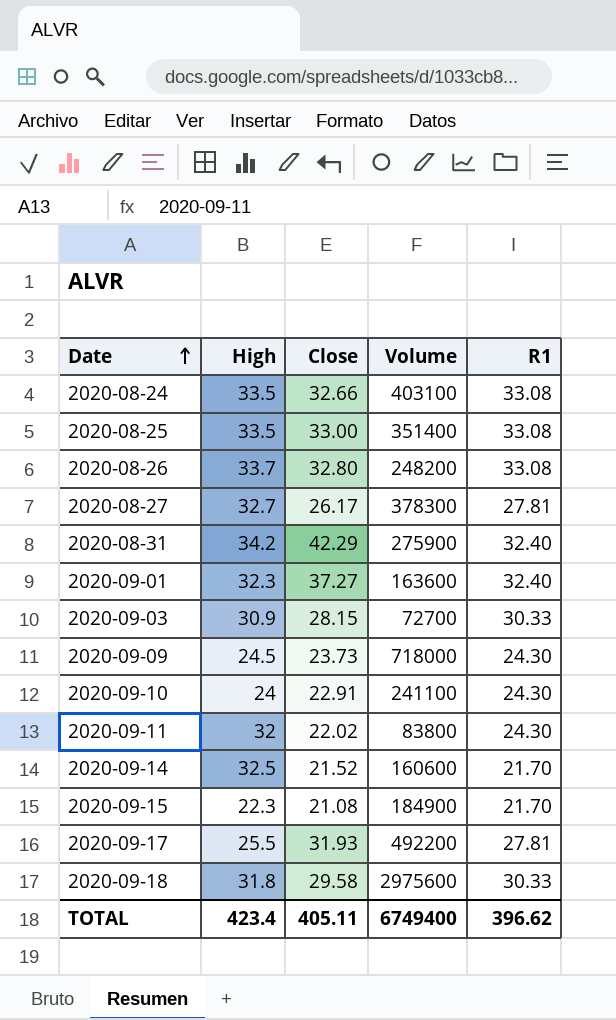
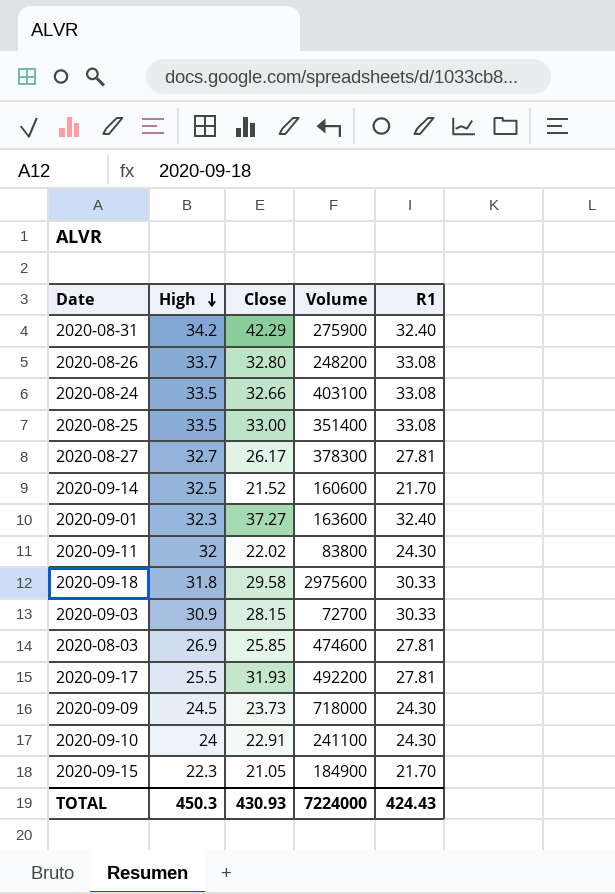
row order: Date ascending -> High descending
row 2020-08-03: none -> 26.9 | 25.85 | 474600 | 27.81
2020-09-15 | Close: 21.08 -> 21.05
TOTAL | High: 423.4 -> 450.3
TOTAL | Close: 405.11 -> 430.93
TOTAL | Volume: 6749400 -> 7224000
TOTAL | R1: 396.62 -> 424.43

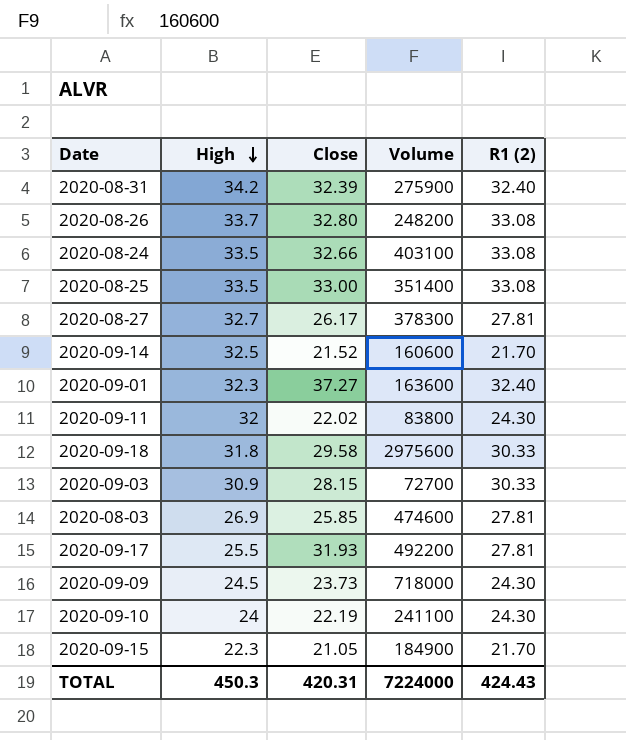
column name: R1 -> R1 (2)
2020-08-31 | Close: 42.29 -> 32.39
2020-09-10 | Close: 22.91 -> 22.19
TOTAL | Close: 430.93 -> 420.31

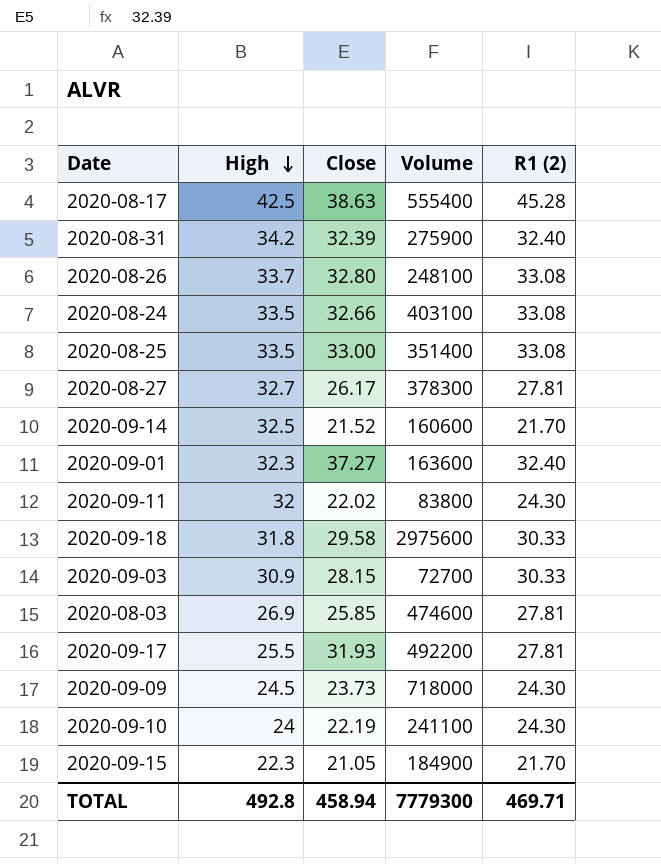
row 2020-08-17: none -> 42.5 | 38.63 | 555400 | 45.28
2020-08-26 | Volume: 248200 -> 248100
TOTAL | High: 450.3 -> 492.8
TOTAL | Close: 420.31 -> 458.94
TOTAL | Volume: 7224000 -> 7779300
TOTAL | R1 (2): 424.43 -> 469.71

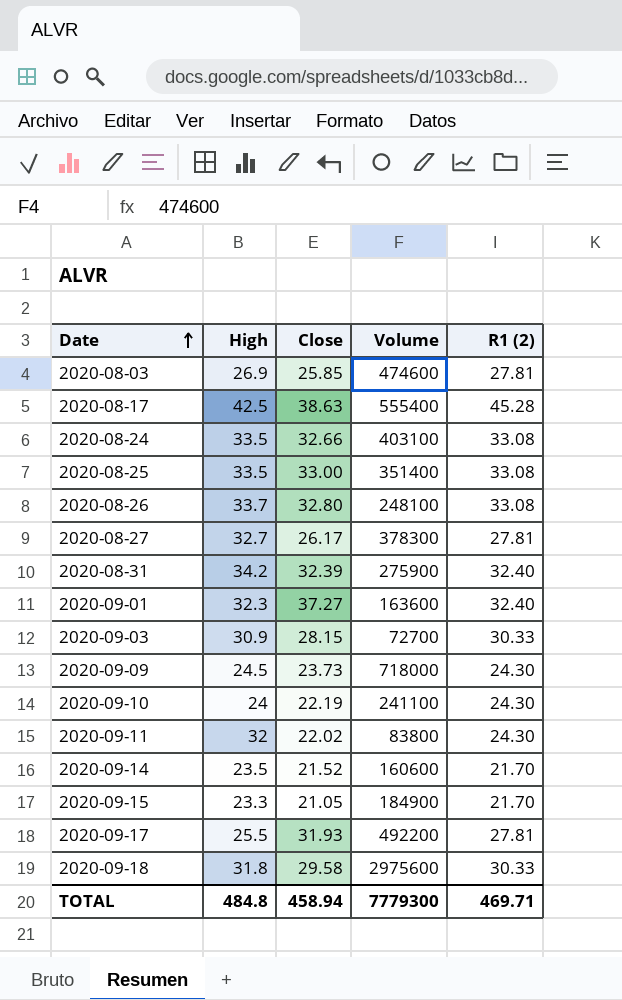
row order: High descending -> Date ascending
2020-09-14 | High: 32.5 -> 23.5
2020-09-15 | High: 22.3 -> 23.3
TOTAL | High: 492.8 -> 484.8

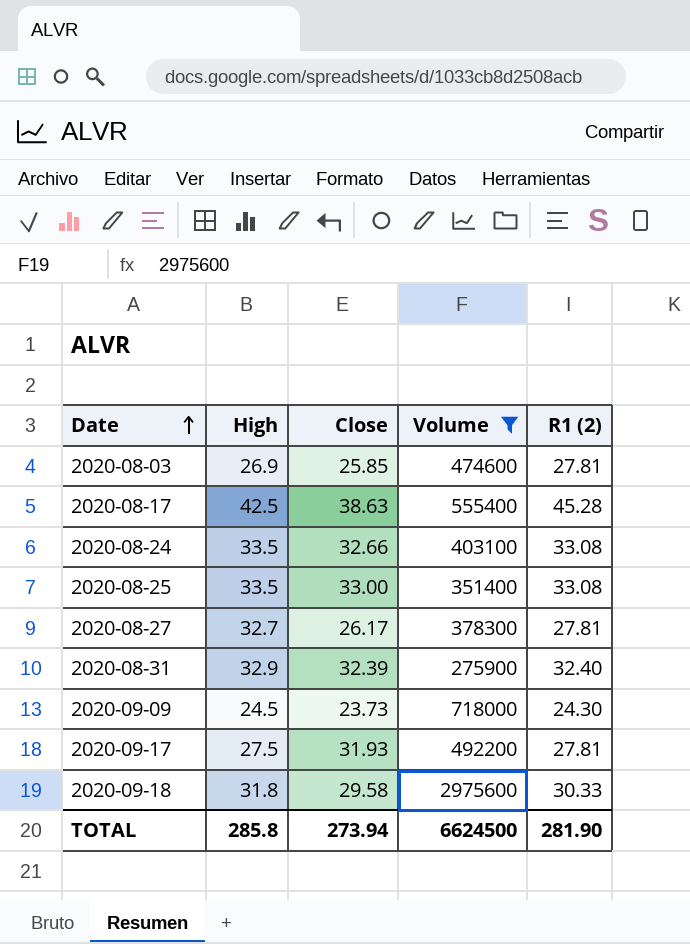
filter: none -> Volume >= 275900
2020-08-31 | High: 34.2 -> 32.9
2020-09-17 | High: 25.5 -> 27.5
TOTAL | High: 484.8 -> 285.8
TOTAL | Close: 458.94 -> 273.94
TOTAL | Volume: 7779300 -> 6624500
TOTAL | R1 (2): 469.71 -> 281.90

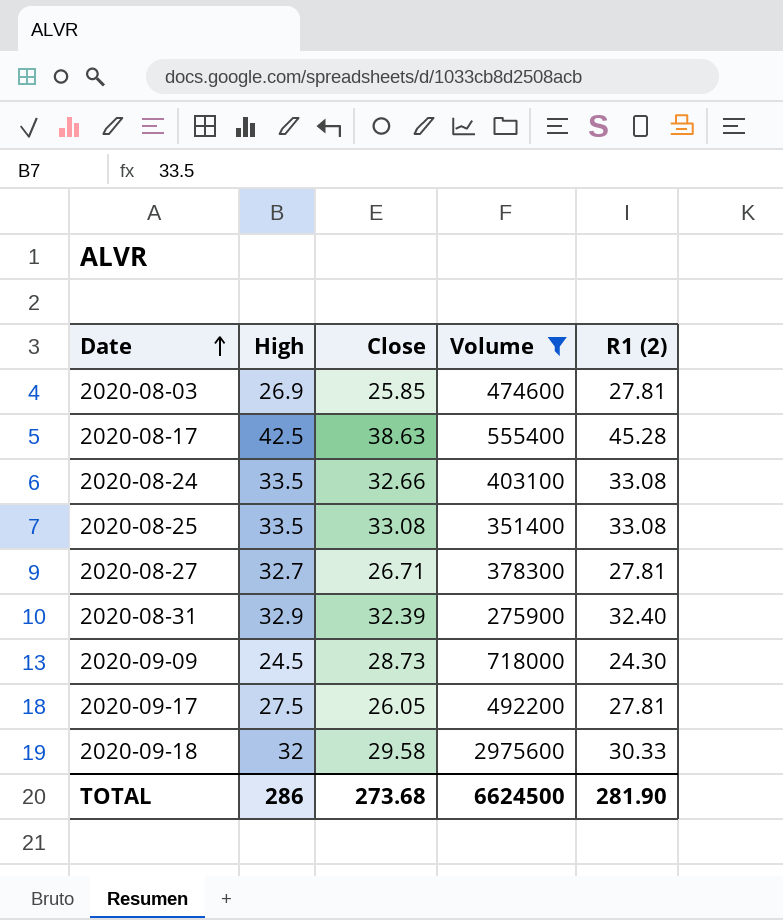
2020-08-25 | Close: 33.00 -> 33.08
2020-08-27 | Close: 26.17 -> 26.71
2020-09-09 | Close: 23.73 -> 28.73
2020-09-17 | Close: 31.93 -> 26.05
2020-09-18 | High: 31.8 -> 32
TOTAL | High: 285.8 -> 286
TOTAL | Close: 273.94 -> 273.68

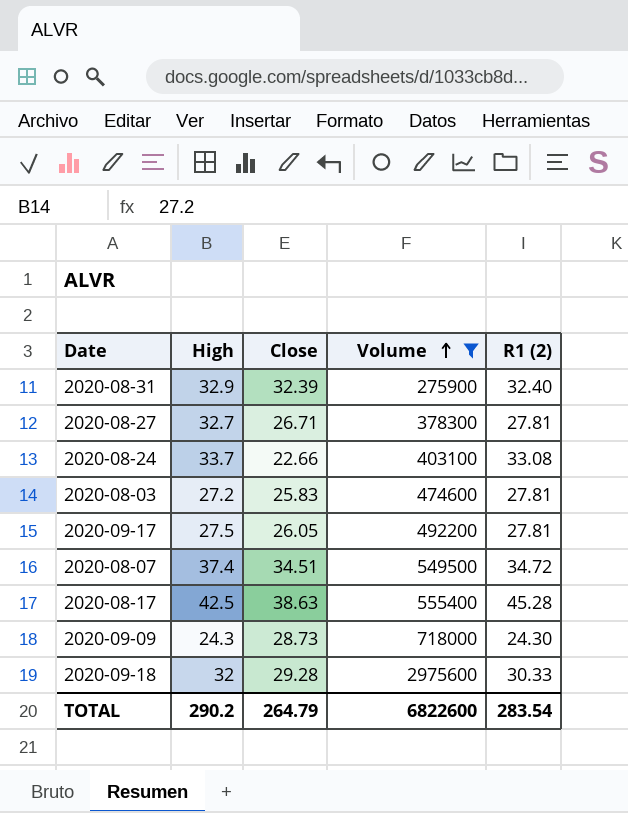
row order: Date ascending -> Volume ascending
row 2020-08-25: 33.5 | 33.08 | 351400 | 33.08 -> none
2020-08-24 | High: 33.5 -> 33.7
2020-08-24 | Close: 32.66 -> 22.66
2020-08-03 | High: 26.9 -> 27.2
2020-08-03 | Close: 25.85 -> 25.83
row 2020-08-07: none -> 37.4 | 34.51 | 549500 | 34.72
2020-09-09 | High: 24.5 -> 24.3
2020-09-18 | Close: 29.58 -> 29.28
TOTAL | High: 286 -> 290.2
TOTAL | Close: 273.68 -> 264.79
TOTAL | Volume: 6624500 -> 6822600
TOTAL | R1 (2): 281.90 -> 283.54

